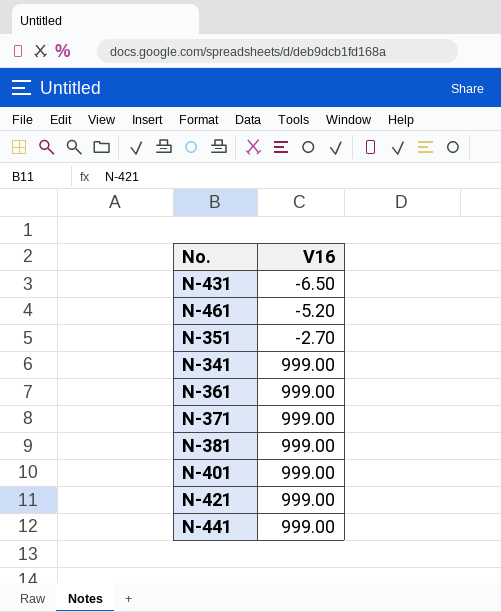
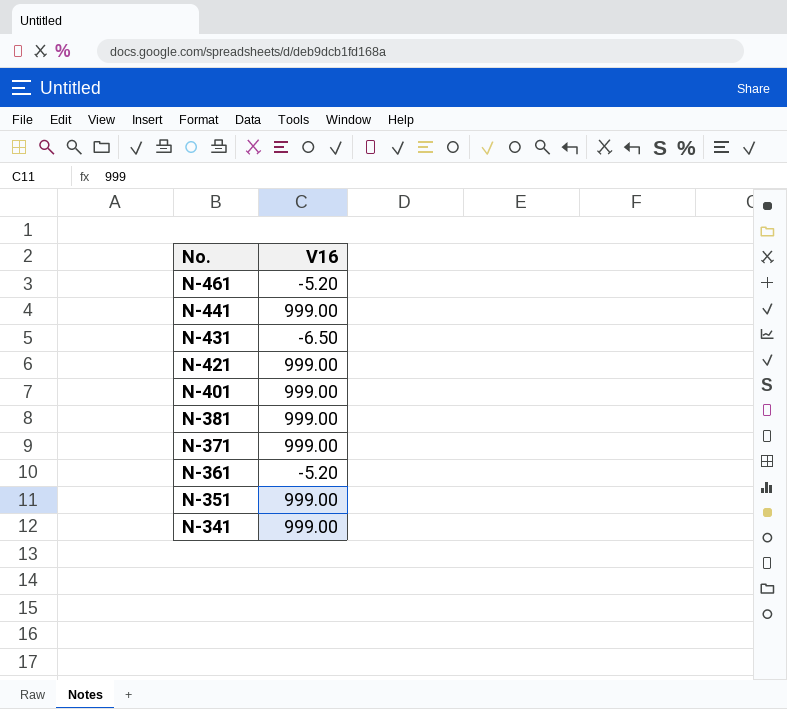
row order: V16 ascending -> No. descending
N-361 | V16: 999.00 -> -5.20
N-351 | V16: -2.70 -> 999.00

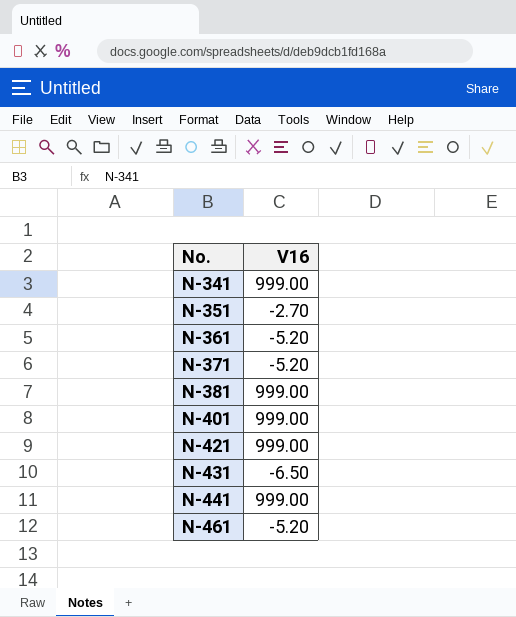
row order: No. descending -> No. ascending
N-351 | V16: 999.00 -> -2.70
N-371 | V16: 999.00 -> -5.20

